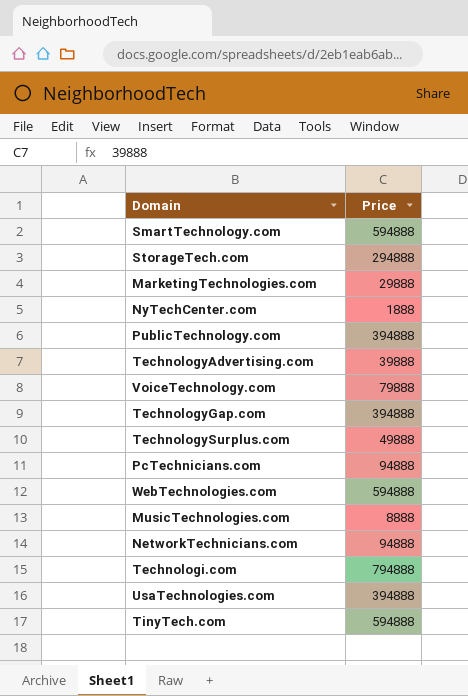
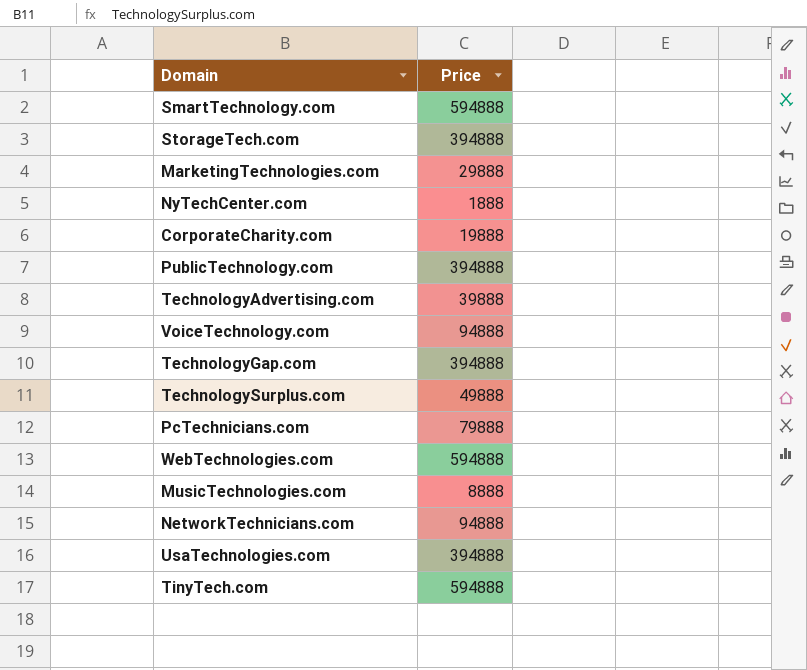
row Technologi.com: 794888 -> none
StorageTech.com | Price: 294888 -> 394888
row CorporateCharity.com: none -> 19888
VoiceTechnology.com | Price: 79888 -> 94888
PcTechnicians.com | Price: 94888 -> 79888

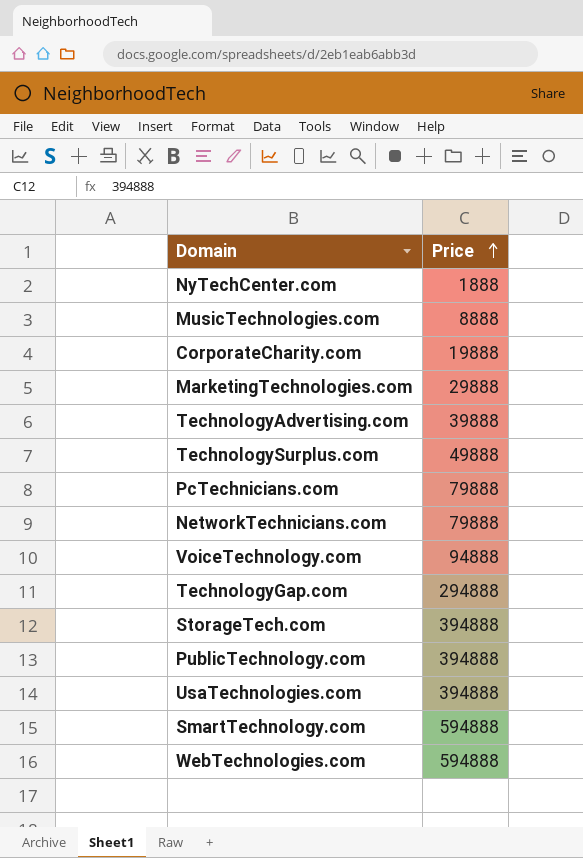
row order: none -> Price ascending
row TinyTech.com: 594888 -> none
NetworkTechnicians.com | Price: 94888 -> 79888
TechnologyGap.com | Price: 394888 -> 294888

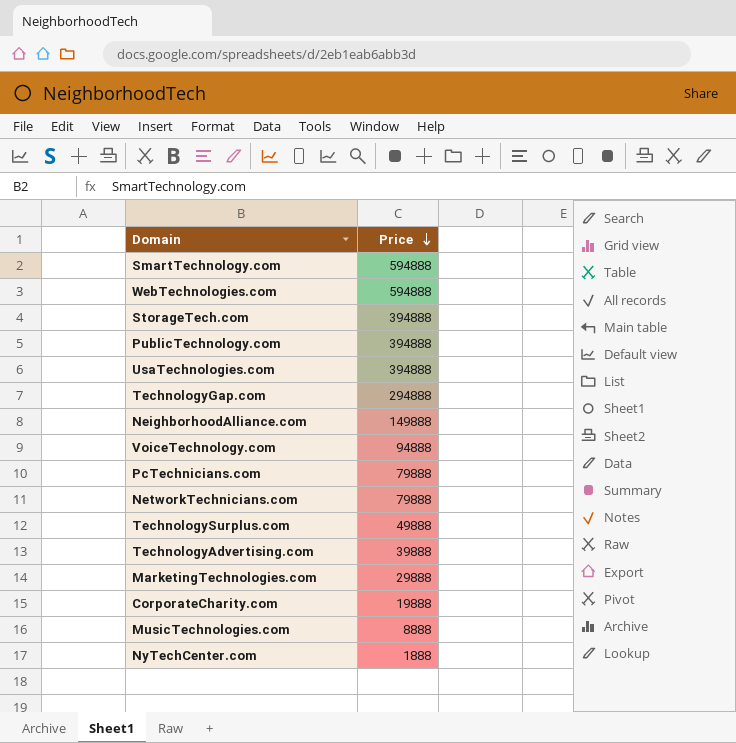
row order: Price ascending -> Price descending
row NeighborhoodAlliance.com: none -> 149888

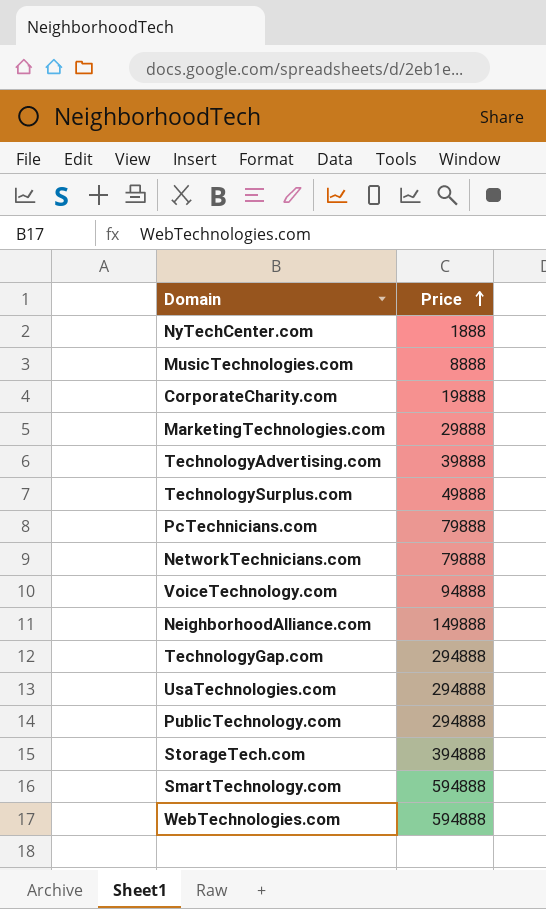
row order: Price descending -> Price ascending
UsaTechnologies.com | Price: 394888 -> 294888
PublicTechnology.com | Price: 394888 -> 294888

